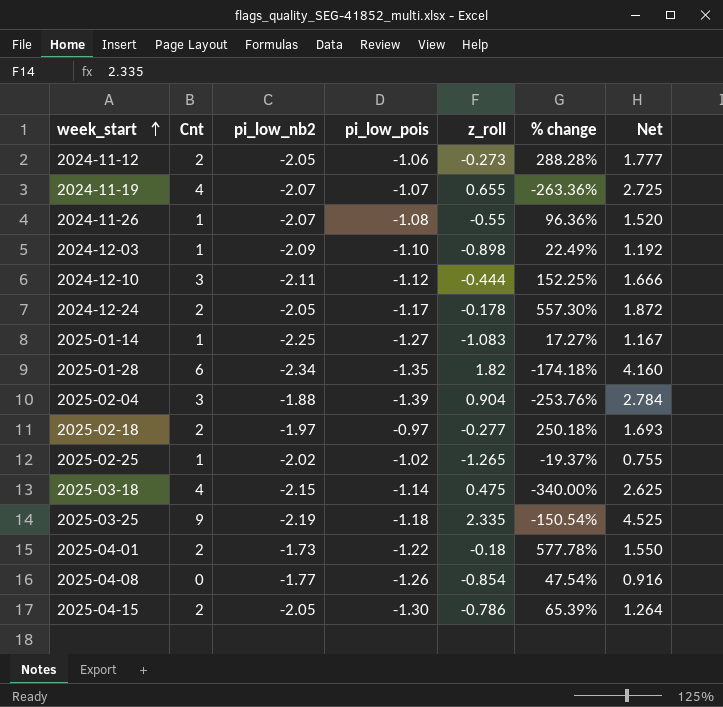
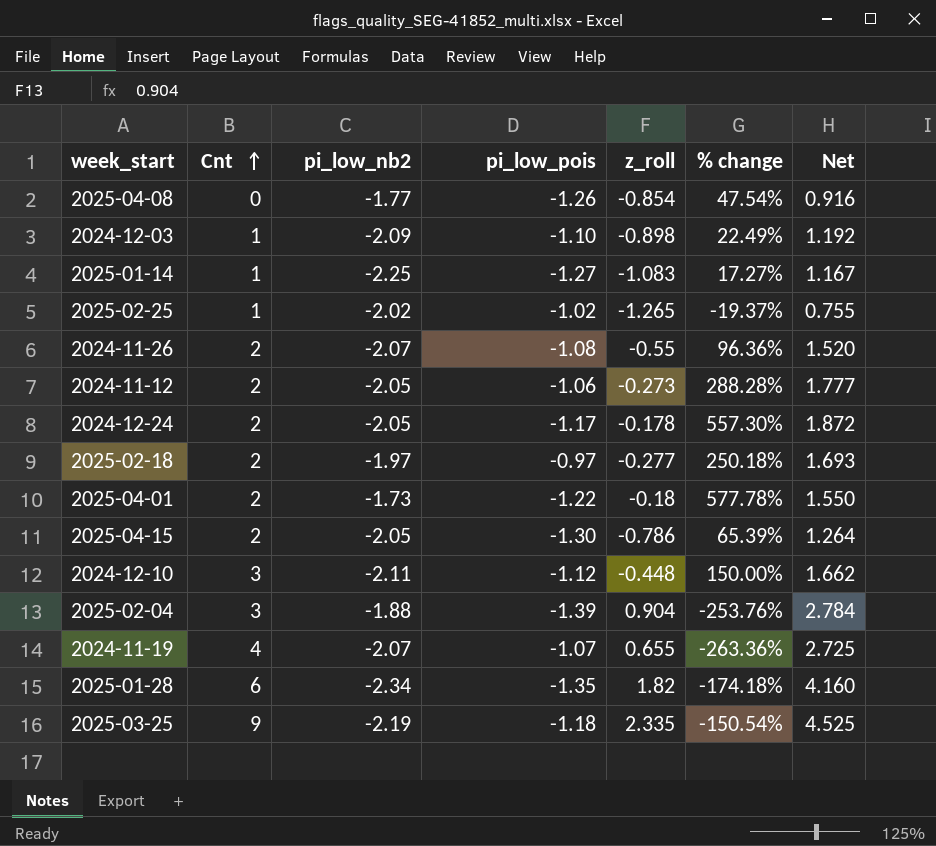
row order: week_start ascending -> Cnt ascending
row 2025-03-18: 4 | -2.15 | -1.14 | 0.475 | -340.00% | 2.625 -> none
2024-11-26 | Cnt: 1 -> 2
2024-12-10 | z_roll: -0.444 -> -0.448
2024-12-10 | % change: 152.25% -> 150.00%
2024-12-10 | Net: 1.666 -> 1.662

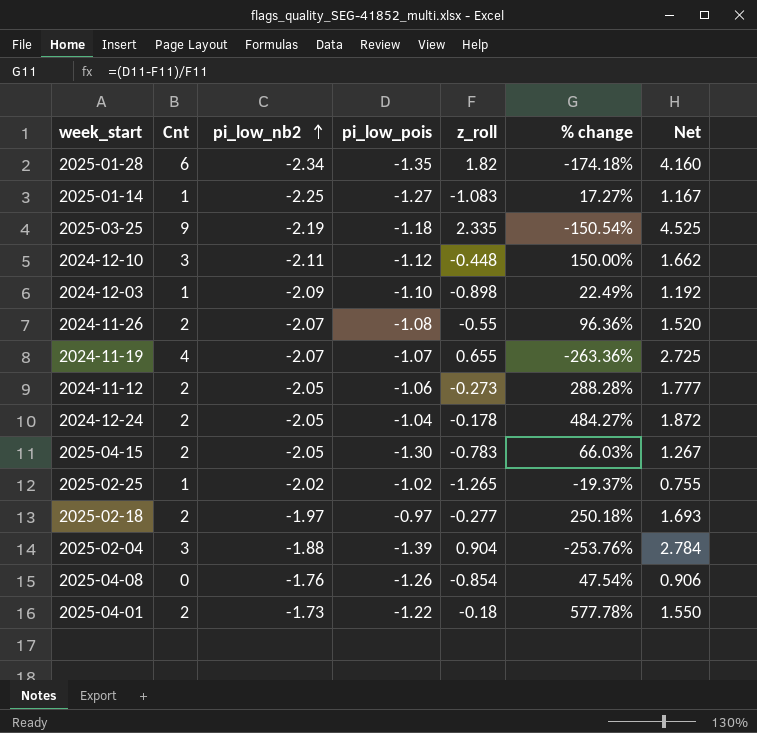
row order: Cnt ascending -> pi_low_nb2 ascending
2024-12-24 | pi_low_pois: -1.17 -> -1.04
2024-12-24 | % change: 557.30% -> 484.27%
2025-04-15 | z_roll: -0.786 -> -0.783
2025-04-15 | % change: 65.39% -> 66.03%
2025-04-15 | Net: 1.264 -> 1.267
2025-04-08 | pi_low_nb2: -1.77 -> -1.76
2025-04-08 | Net: 0.916 -> 0.906

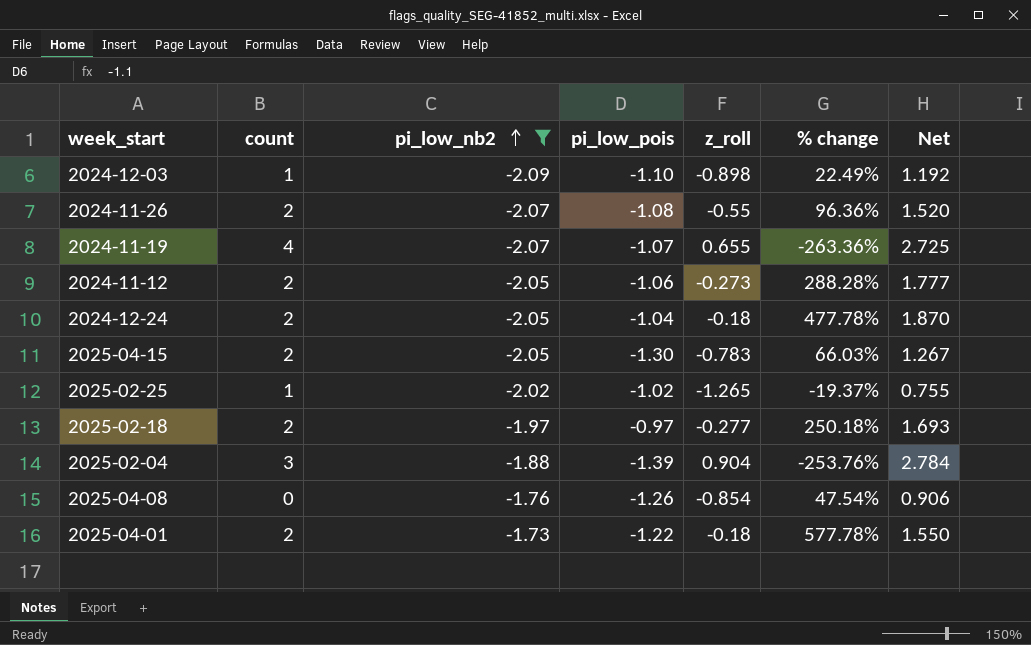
filter: none -> pi_low_nb2 >= -2.09
column name: Cnt -> count
2024-12-24 | z_roll: -0.178 -> -0.18
2024-12-24 | % change: 484.27% -> 477.78%
2024-12-24 | Net: 1.872 -> 1.870

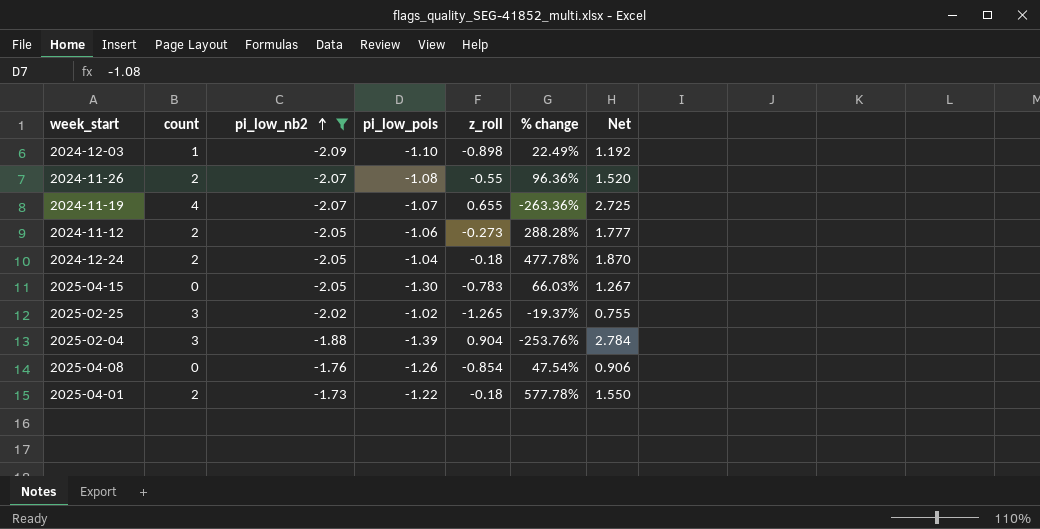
row 2025-02-18: 2 | -1.97 | -0.97 | -0.277 | 250.18% | 1.693 -> none
2025-04-15 | count: 2 -> 0
2025-02-25 | count: 1 -> 3

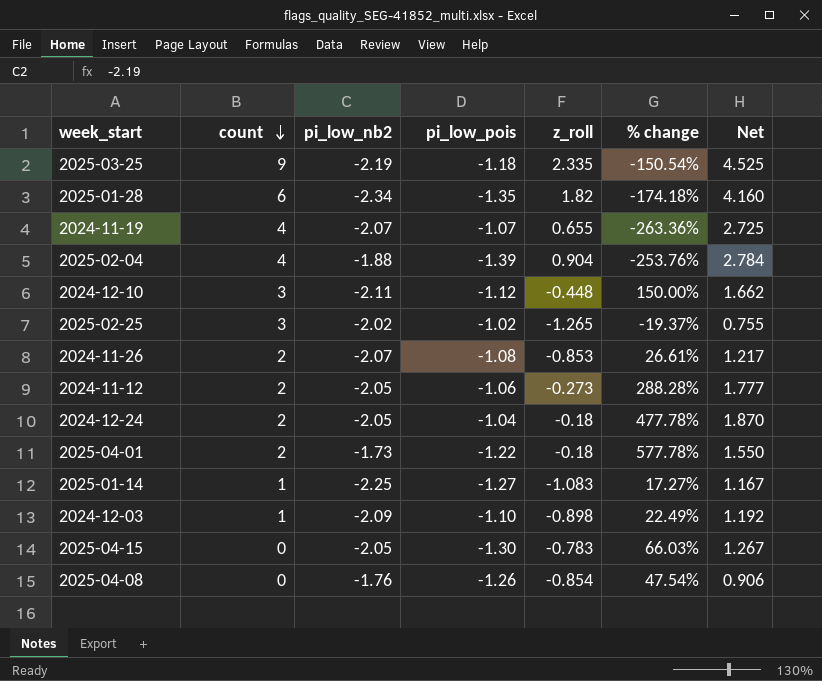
filter: pi_low_nb2 >= -2.09 -> none
row order: pi_low_nb2 ascending -> count descending
2025-02-04 | count: 3 -> 4
2024-11-26 | z_roll: -0.55 -> -0.853
2024-11-26 | % change: 96.36% -> 26.61%
2024-11-26 | Net: 1.520 -> 1.217

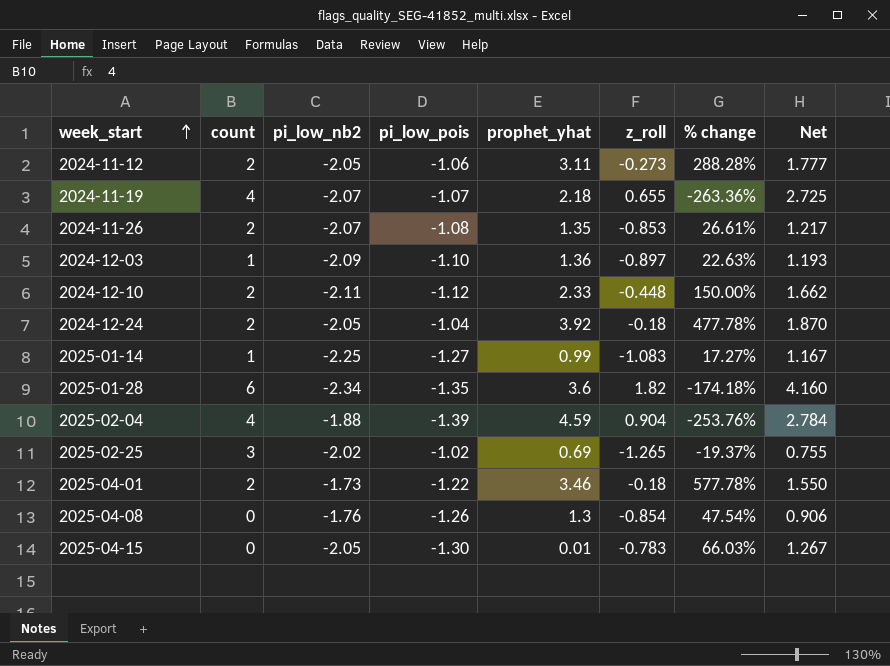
row order: count descending -> week_start ascending
column prophet_yhat | position: none -> 5
row 2025-03-25: 9 | -2.19 | -1.18 | 2.335 | -150.54% | 4.525 -> none
2024-12-03 | z_roll: -0.898 -> -0.897
2024-12-03 | % change: 22.49% -> 22.63%
2024-12-03 | Net: 1.192 -> 1.193
2024-12-10 | count: 3 -> 2

